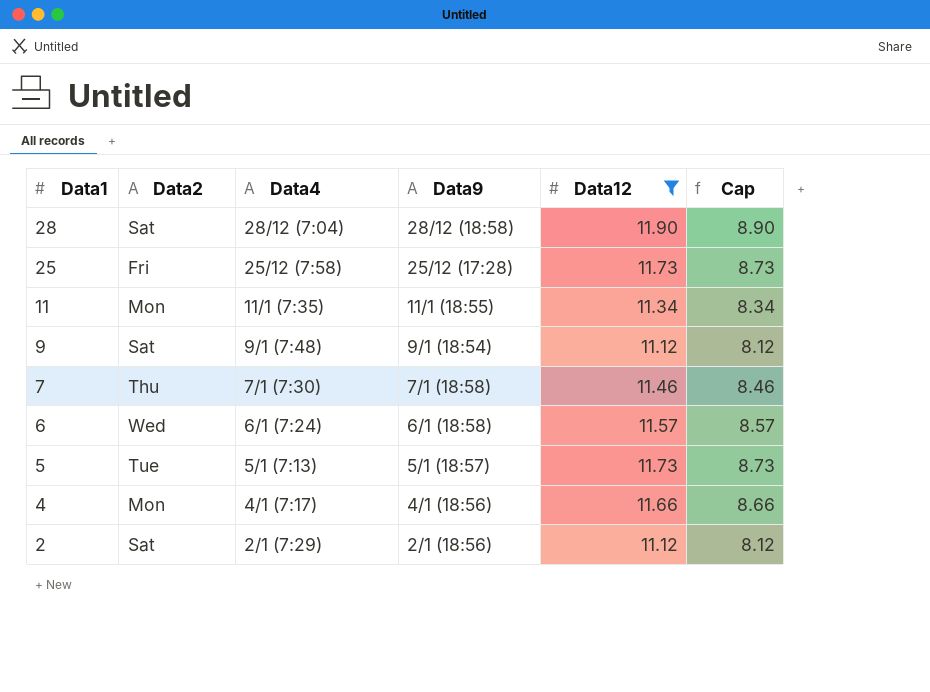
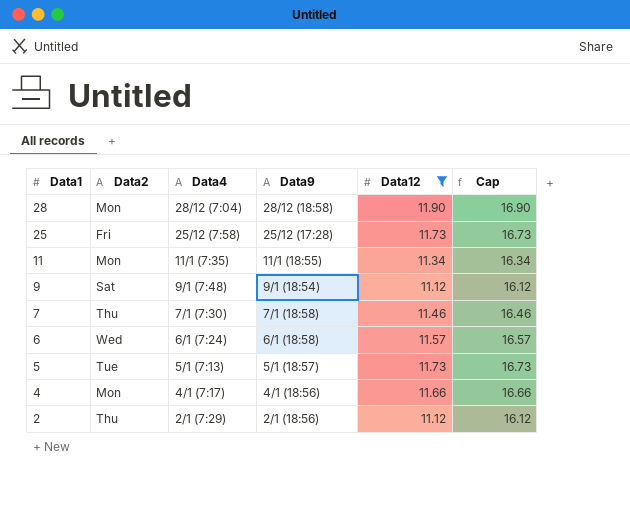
column Cap | formula: [Data12] - 3 -> [Data12] + 5
28 | Data2: Sat -> Mon
2 | Data2: Sat -> Thu

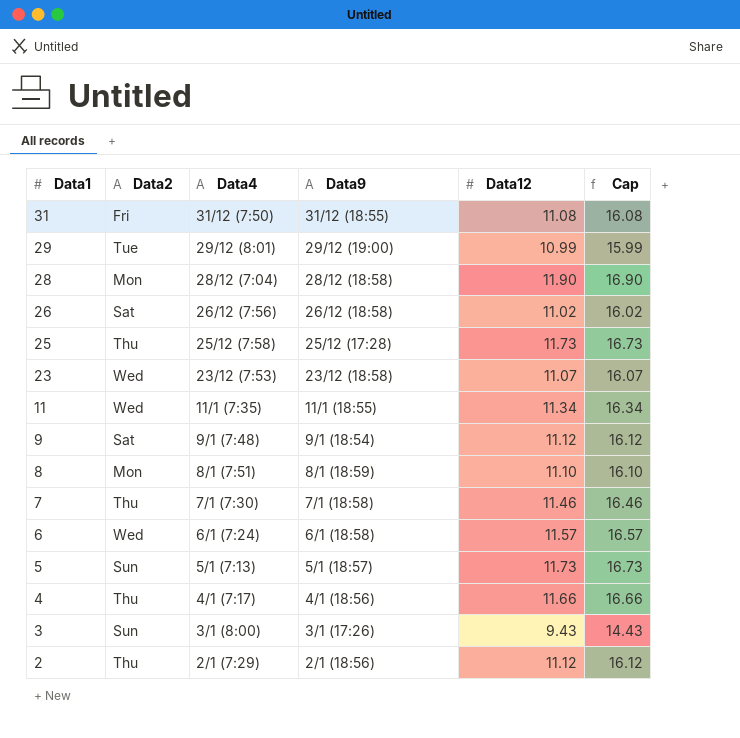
filter: Data12 >= 11.12 -> none
25 | Data2: Fri -> Thu
11 | Data2: Mon -> Wed
5 | Data2: Tue -> Sun
4 | Data2: Mon -> Thu

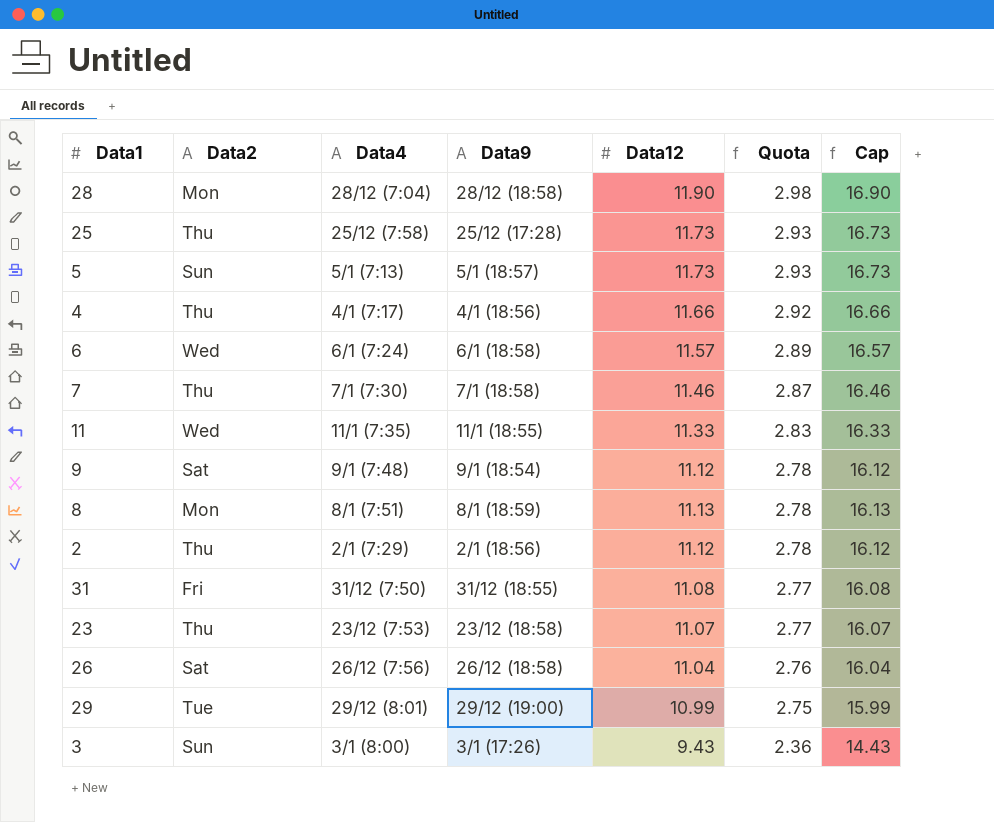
row order: Data1 descending -> Quota descending
column Quota | formula: none -> [Data12] * 0.25
11 | Data12: 11.34 -> 11.33
11 | Cap: 16.34 -> 16.33
8 | Data12: 11.10 -> 11.13
8 | Cap: 16.10 -> 16.13
23 | Data2: Wed -> Thu
26 | Data12: 11.02 -> 11.04
26 | Cap: 16.02 -> 16.04

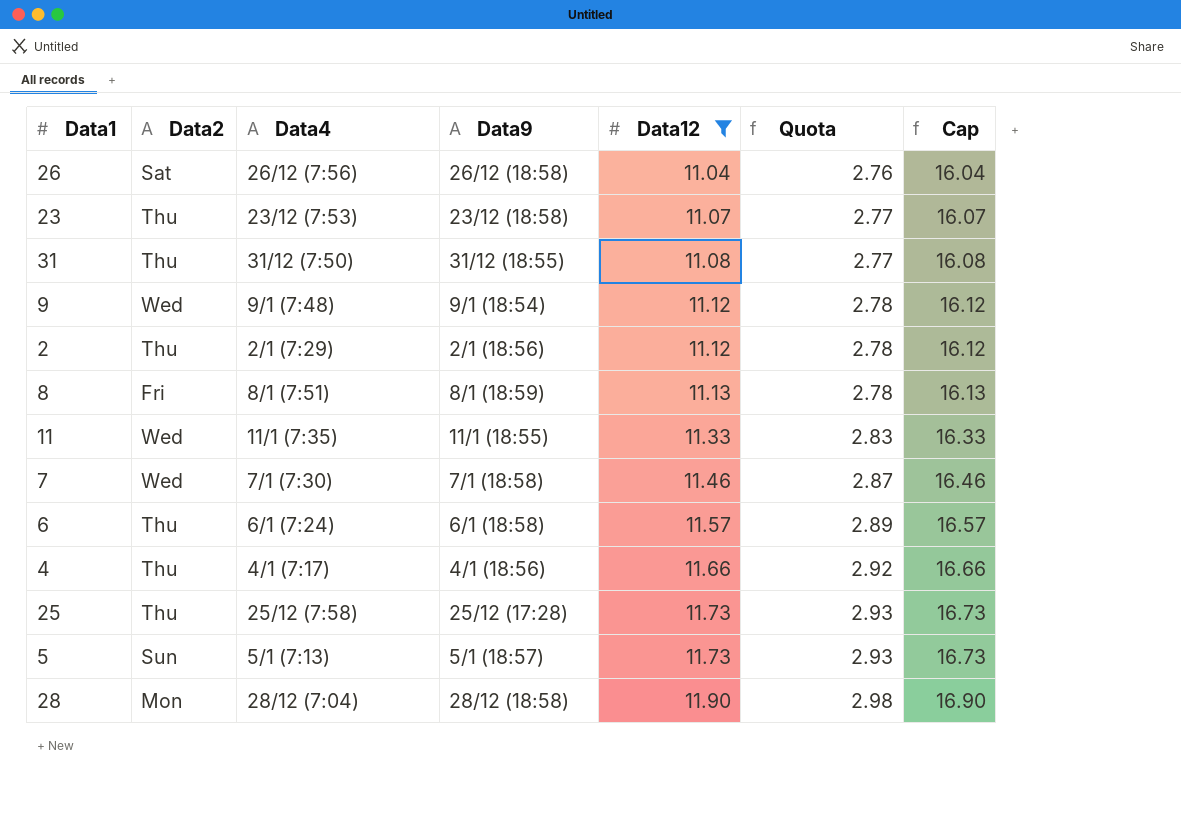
filter: none -> Data12 >= 11.04
row order: Quota descending -> Data12 ascending
31 | Data2: Fri -> Thu
9 | Data2: Sat -> Wed
8 | Data2: Mon -> Fri
7 | Data2: Thu -> Wed
6 | Data2: Wed -> Thu

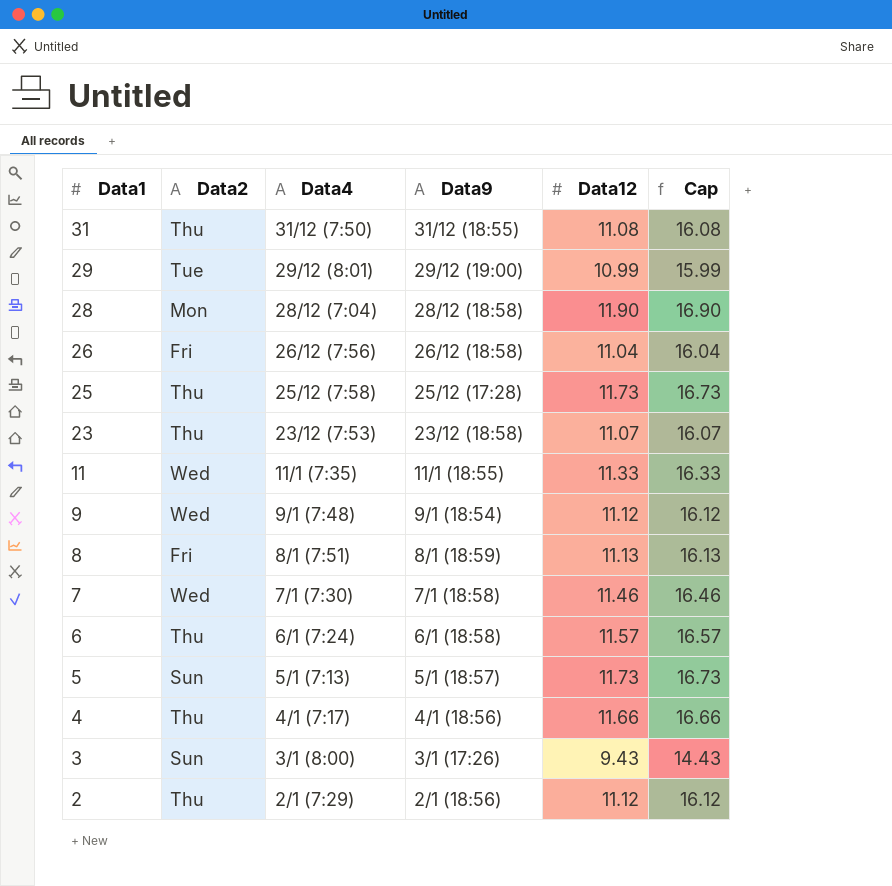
filter: Data12 >= 11.04 -> none
row order: Data12 ascending -> Data1 descending
column Quota | formula: [Data12] * 0.25 -> none
26 | Data2: Sat -> Fri

